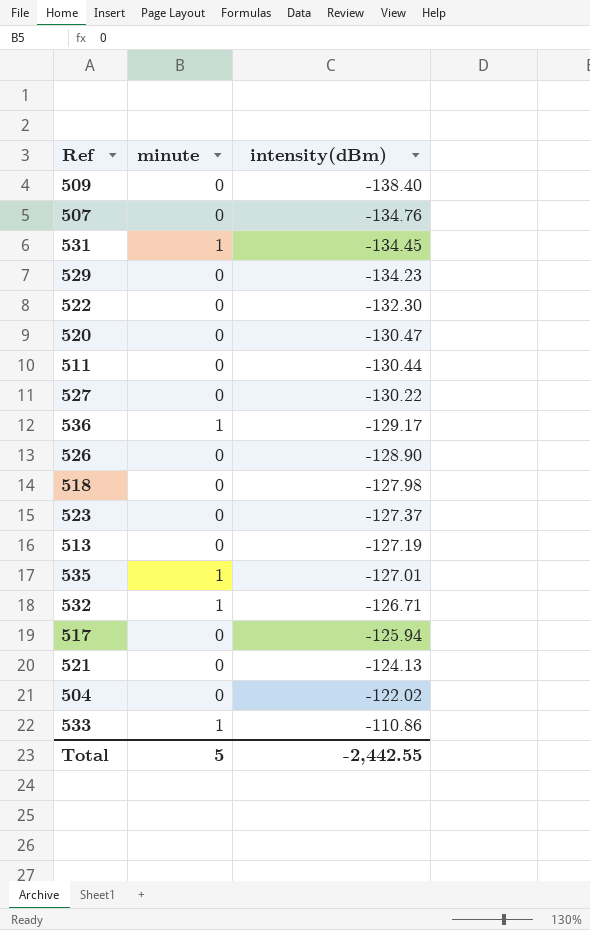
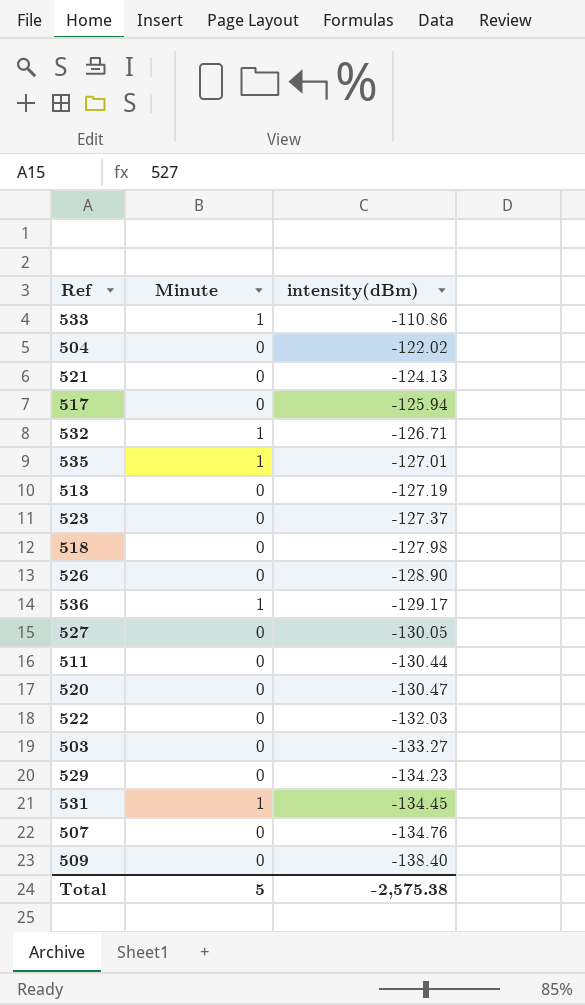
row order: intensity(dBm) ascending -> intensity(dBm) descending
column name: minute -> Minute
527 | intensity(dBm): -130.22 -> -130.05
522 | intensity(dBm): -132.30 -> -132.03
row 503: none -> 0 | -133.27
Total | intensity(dBm): -2,442.55 -> -2,575.38

